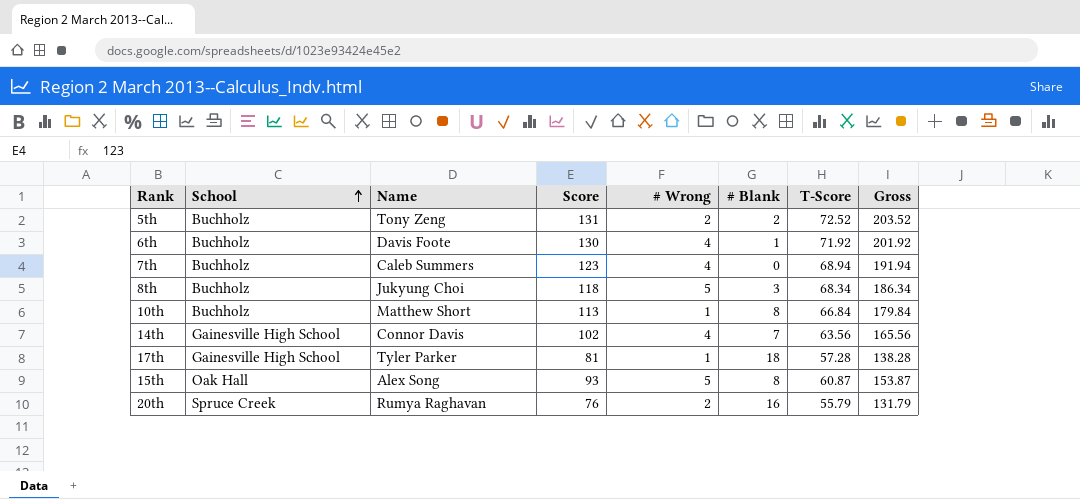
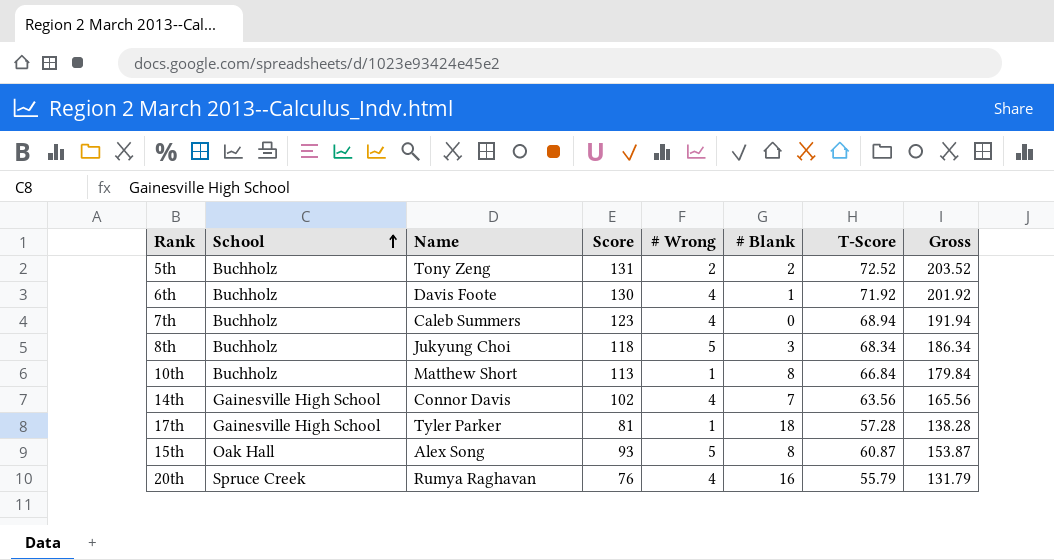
20th | # Wrong: 2 -> 4

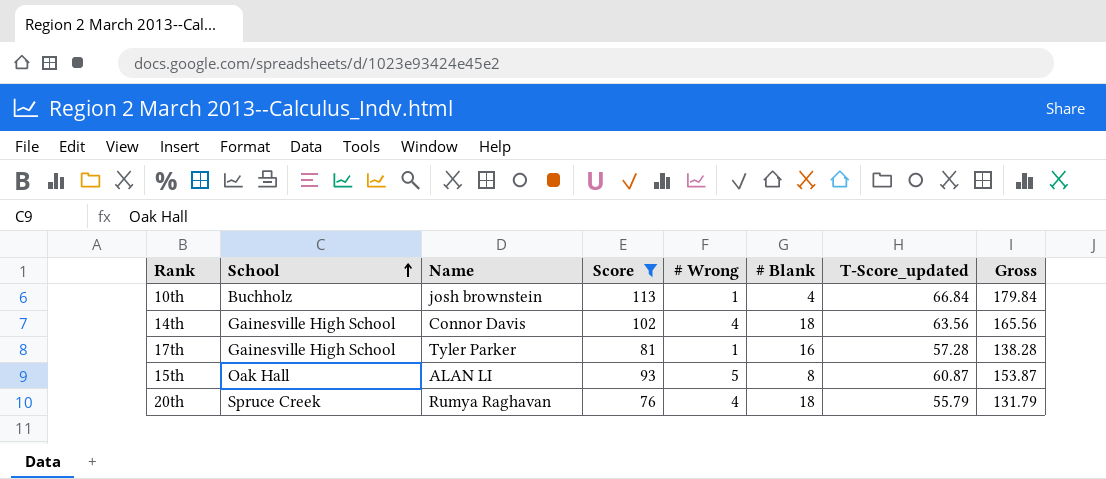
filter: none -> Score <= 113
column name: T-Score -> T-Score_updated
10th | Name: Matthew Short -> josh brownstein
10th | # Blank: 8 -> 4
14th | # Blank: 7 -> 18
17th | # Blank: 18 -> 16
15th | Name: Alex Song -> ALAN LI
20th | # Blank: 16 -> 18

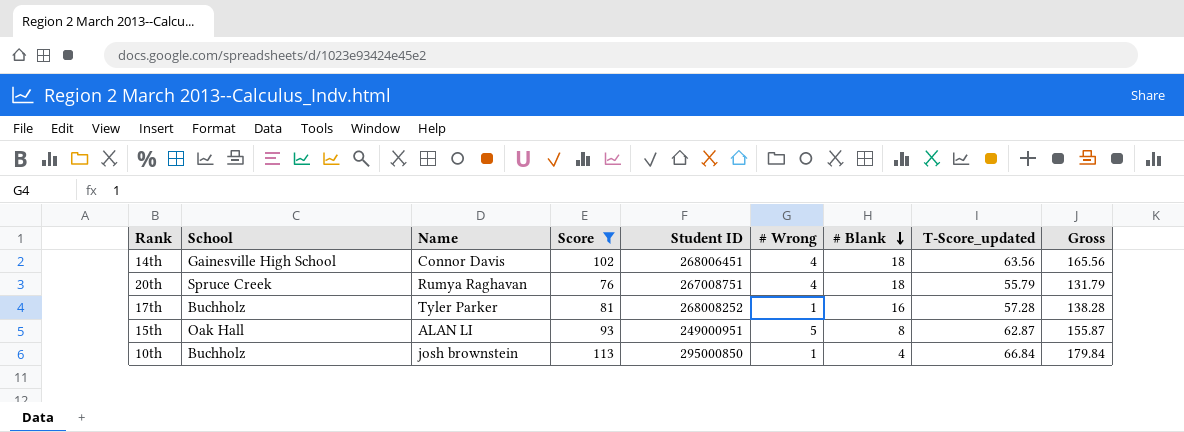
row order: School ascending -> # Blank descending
column Student ID | position: none -> 5
17th | School: Gainesville High School -> Buchholz
15th | T-Score_updated: 60.87 -> 62.87
15th | Gross: 153.87 -> 155.87

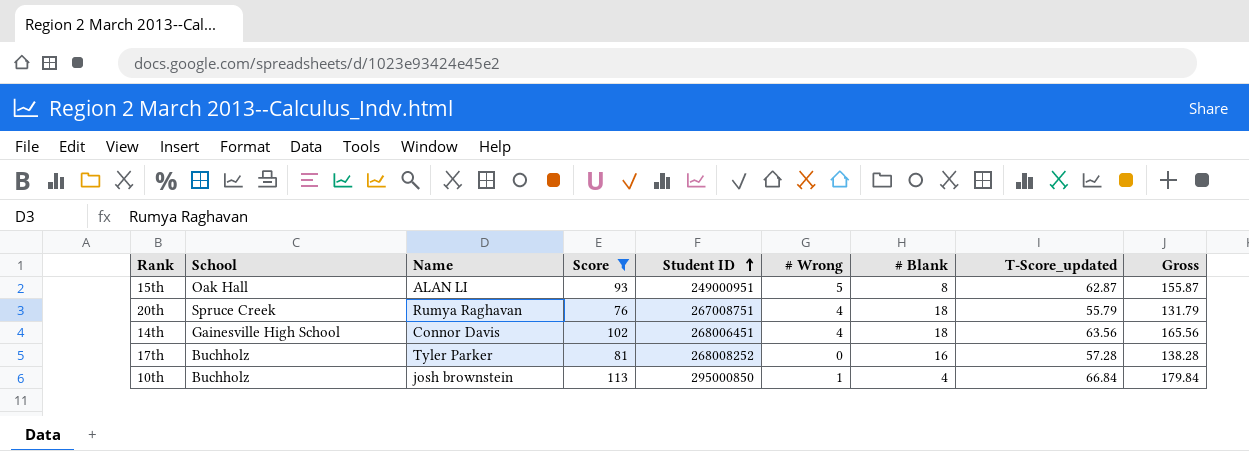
row order: # Blank descending -> Student ID ascending
17th | # Wrong: 1 -> 0

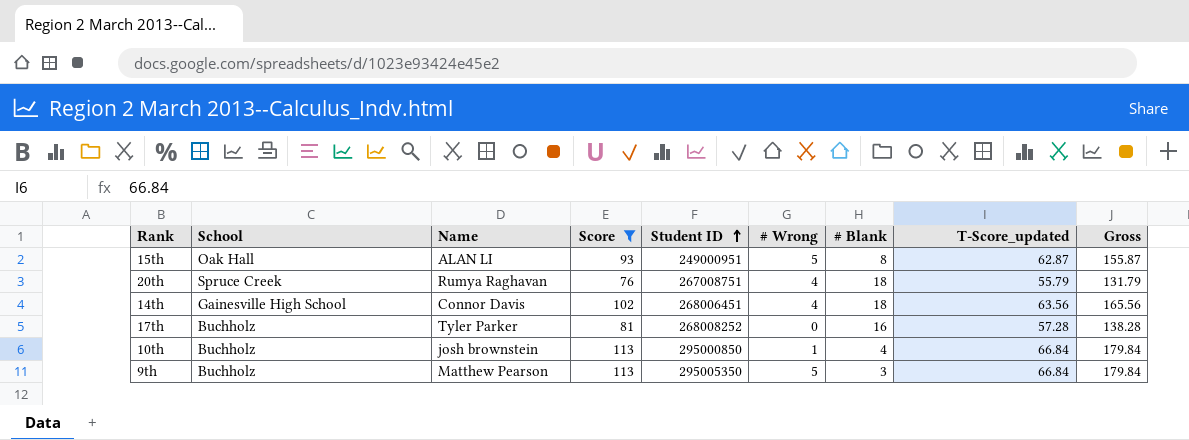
row 9th: none -> Buchholz | Matthew Pearson | 113 | 295005350 | 5 | 3 | 66.84 | 179.84

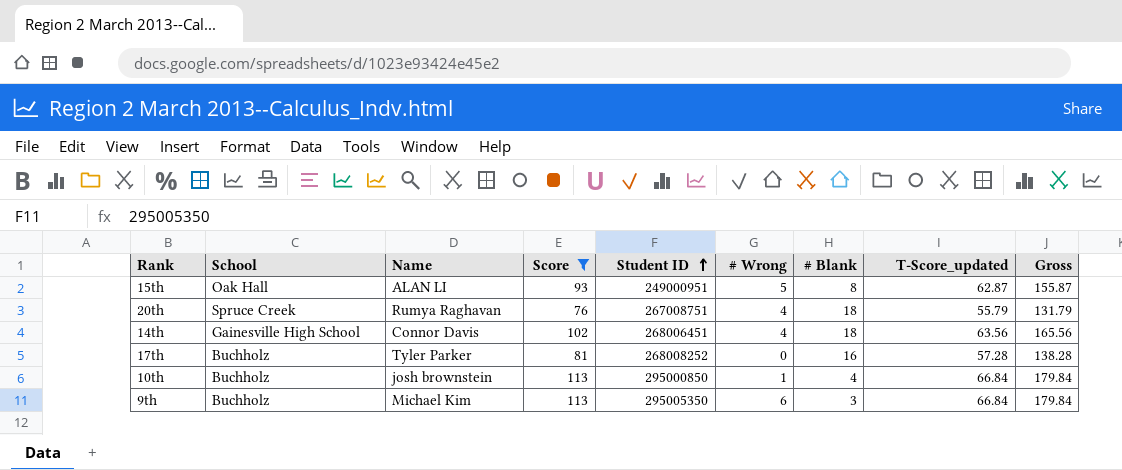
9th | Name: Matthew Pearson -> Michael Kim
9th | # Wrong: 5 -> 6

